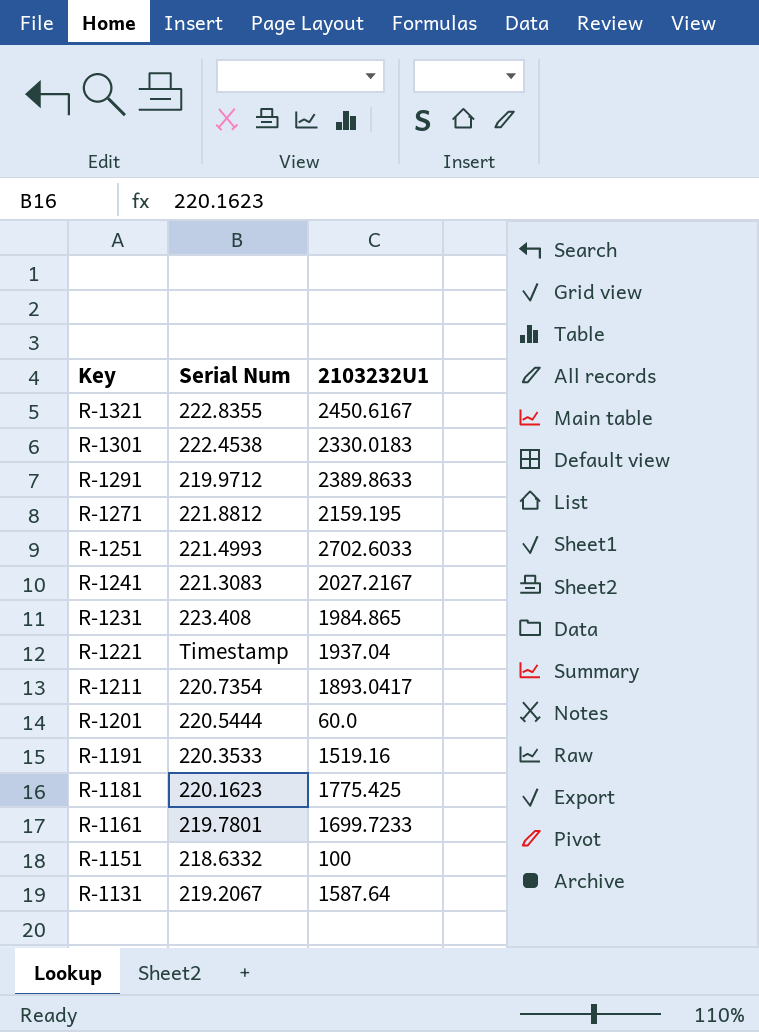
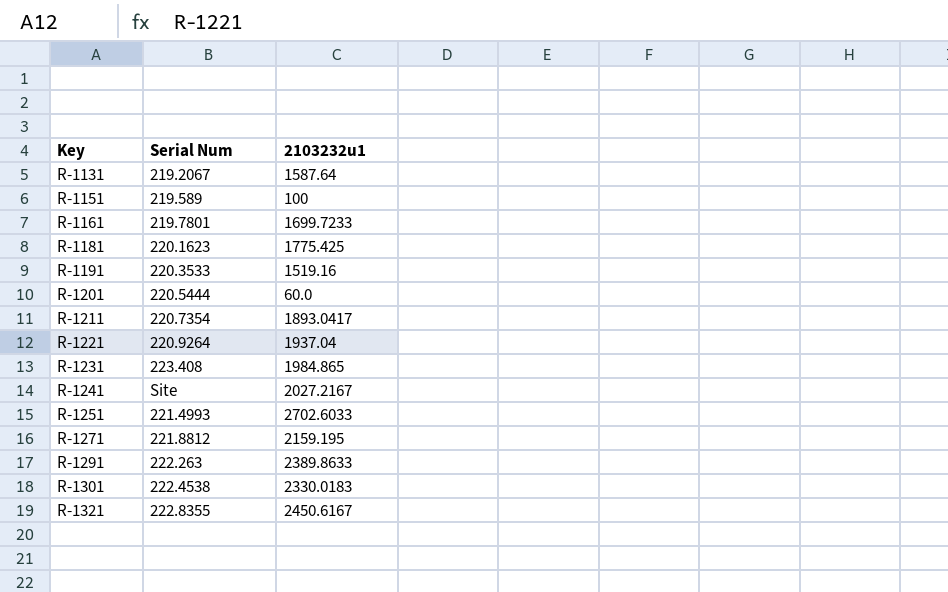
row order: Key descending -> Key ascending
column name: 2103232U1 -> 2103232u1
R-1151 | Serial Num: 218.6332 -> 219.589
R-1221 | Serial Num: Timestamp -> 220.9264
R-1241 | Serial Num: 221.3083 -> Site
R-1291 | Serial Num: 219.9712 -> 222.263

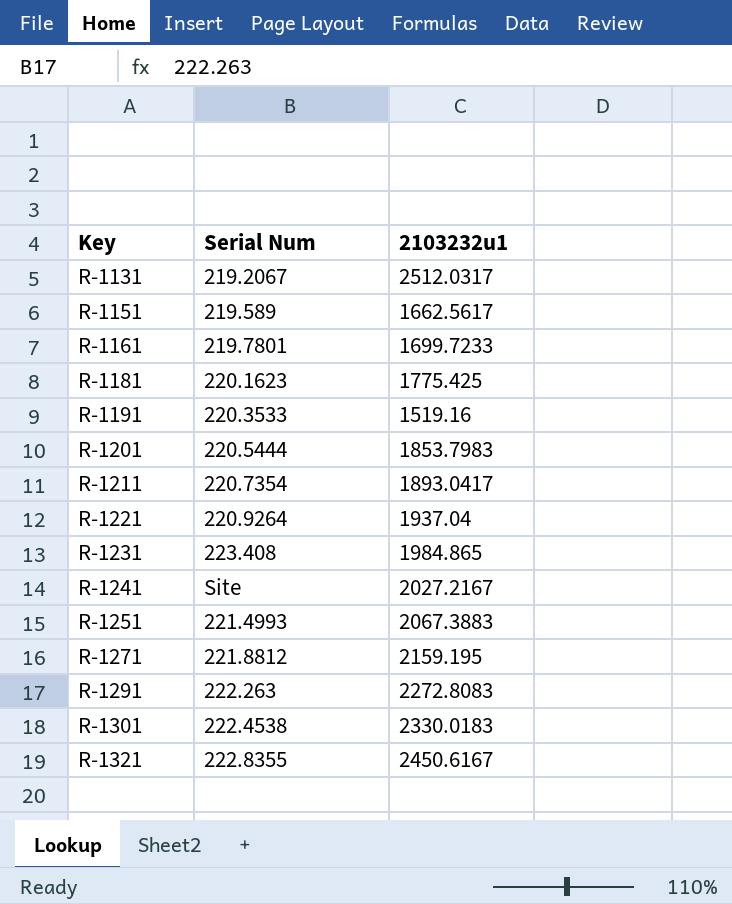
R-1131 | 2103232u1: 1587.64 -> 2512.0317
R-1151 | 2103232u1: 100 -> 1662.5617
R-1201 | 2103232u1: 60.0 -> 1853.7983
R-1251 | 2103232u1: 2702.6033 -> 2067.3883
R-1291 | 2103232u1: 2389.8633 -> 2272.8083

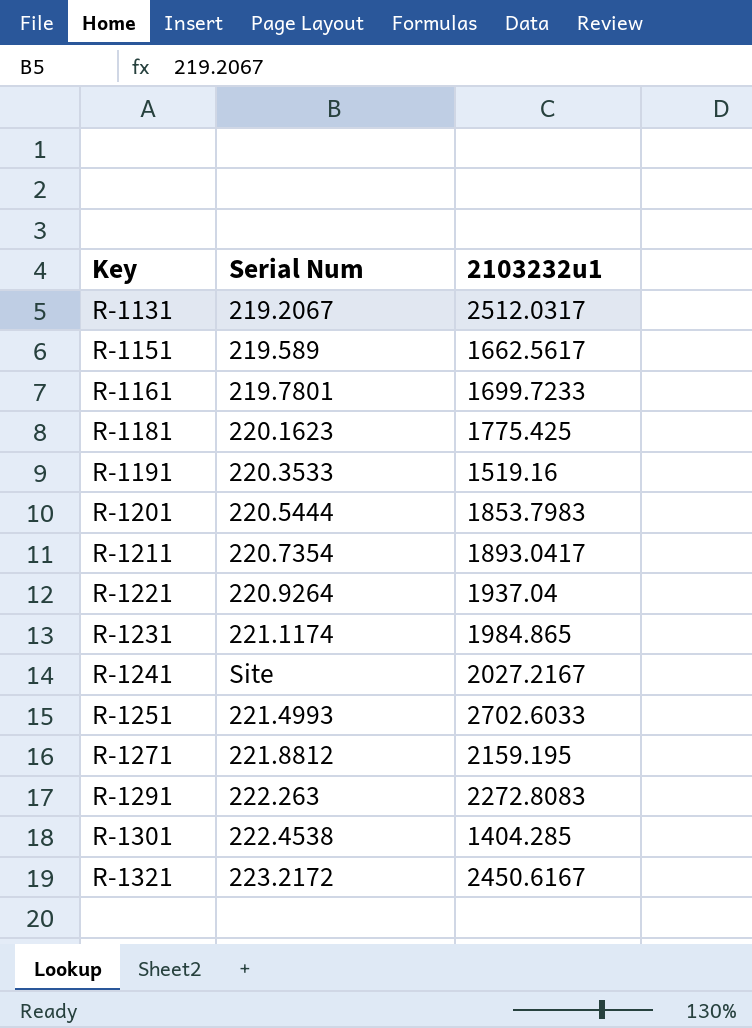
R-1231 | Serial Num: 223.408 -> 221.1174
R-1251 | 2103232u1: 2067.3883 -> 2702.6033
R-1301 | 2103232u1: 2330.0183 -> 1404.285
R-1321 | Serial Num: 222.8355 -> 223.2172

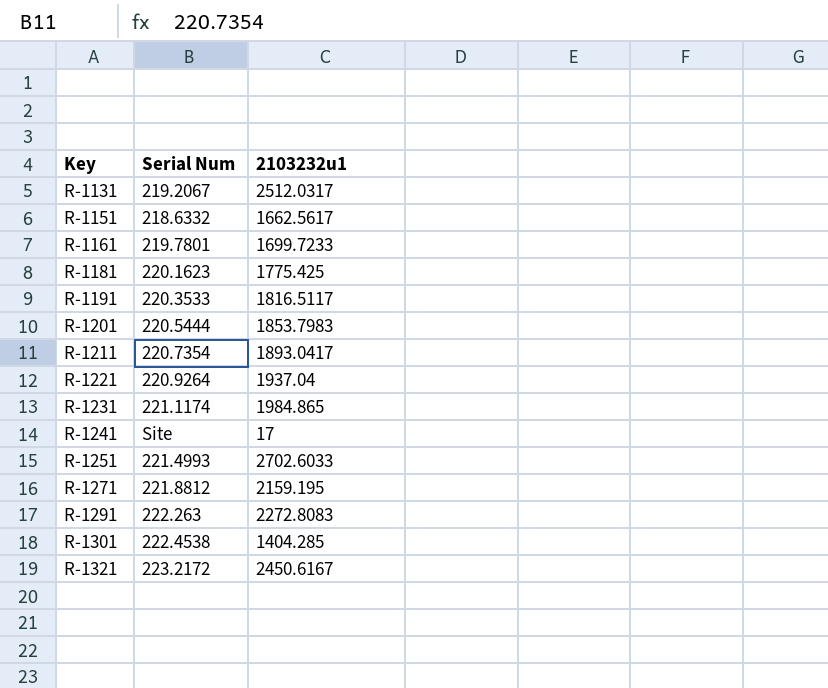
R-1151 | Serial Num: 219.589 -> 218.6332
R-1191 | 2103232u1: 1519.16 -> 1816.5117
R-1241 | 2103232u1: 2027.2167 -> 17

